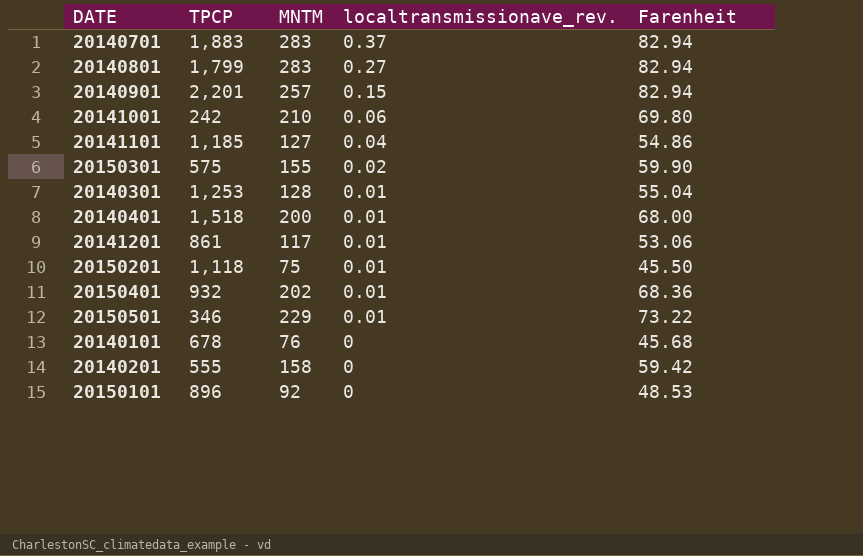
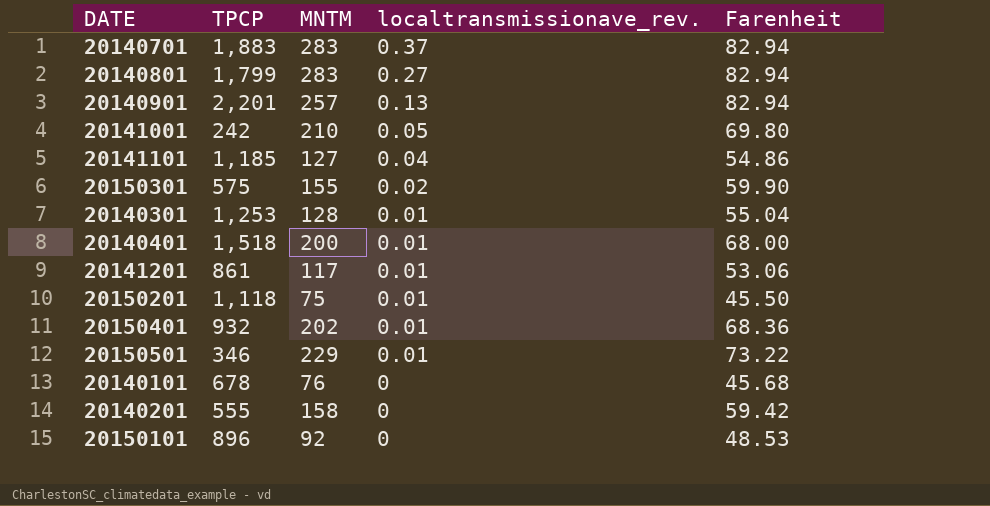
20140901 | localtransmissionave_rev.: 0.15 -> 0.13
20141001 | localtransmissionave_rev.: 0.06 -> 0.05

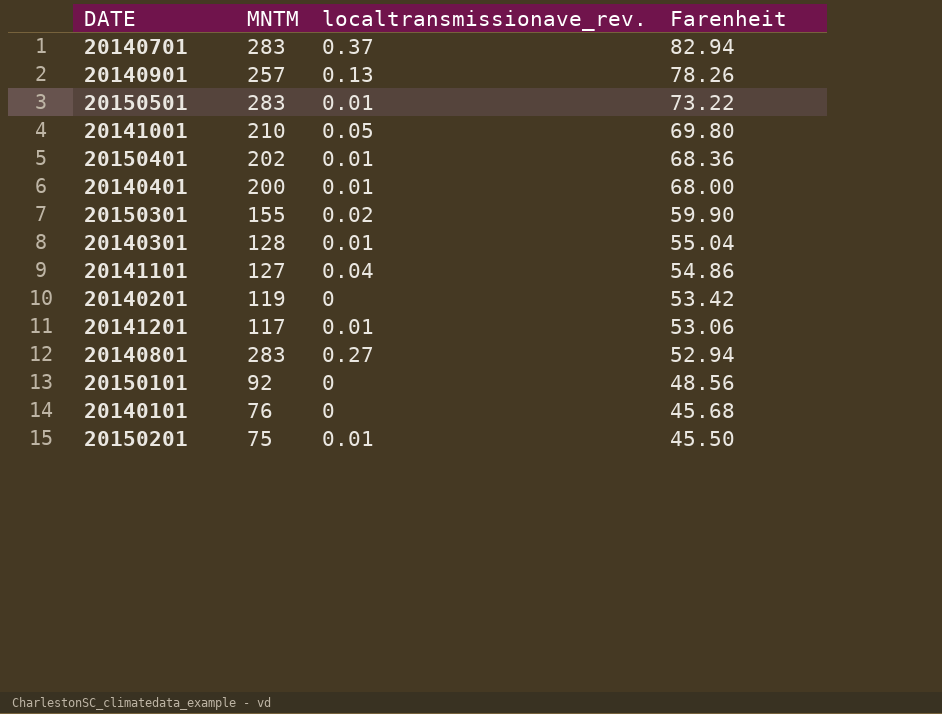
row order: localtransmissionave_rev. descending -> Farenheit descending
column TPCP | position: 2 -> none
20140901 | Farenheit: 82.94 -> 78.26
20150501 | MNTM: 229 -> 283
20140201 | MNTM: 158 -> 119
20140201 | Farenheit: 59.42 -> 53.42
20140801 | Farenheit: 82.94 -> 52.94
20150101 | Farenheit: 48.53 -> 48.56

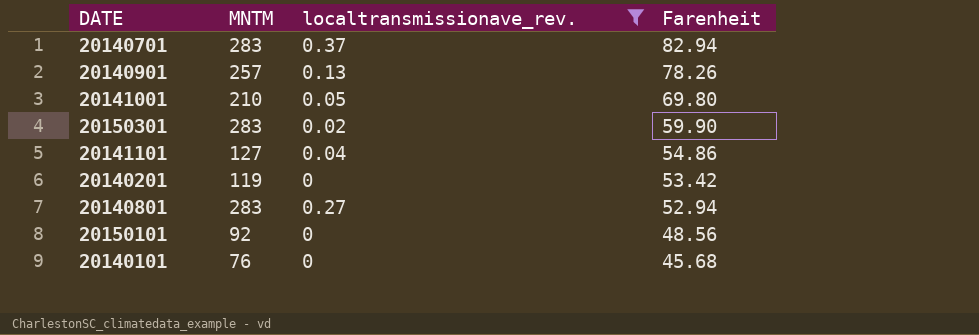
filter: none -> localtransmissionave_rev. != 0.01
20150301 | MNTM: 155 -> 283

